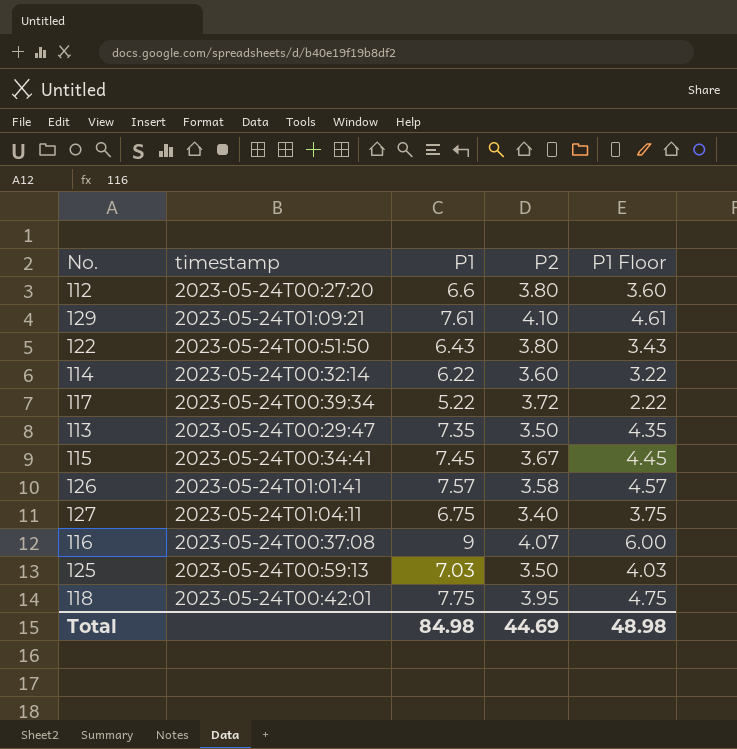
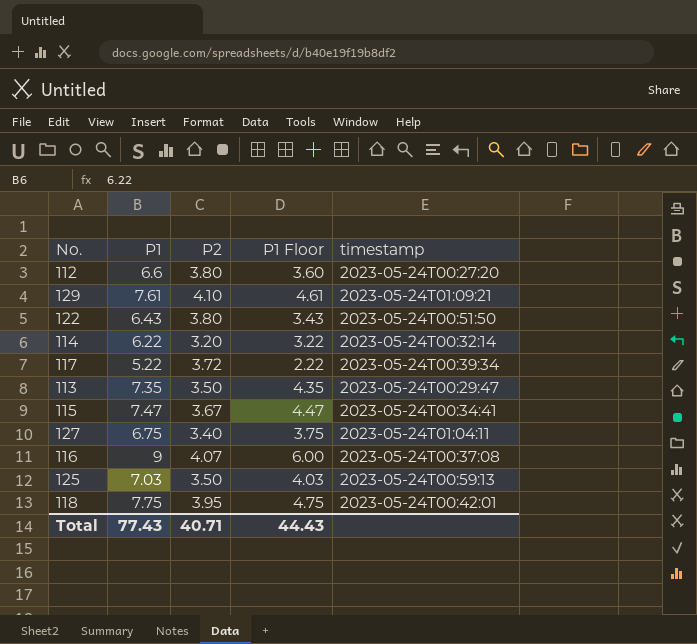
column timestamp | position: 2 -> 5
row 126: 2023-05-24T01:01:41 | 7.57 | 3.58 | 4.57 -> none
114 | P2: 3.60 -> 3.20
115 | P1: 7.45 -> 7.47
115 | P1 Floor: 4.45 -> 4.47
Total | P1: 84.98 -> 77.43
Total | P2: 44.69 -> 40.71
Total | P1 Floor: 48.98 -> 44.43

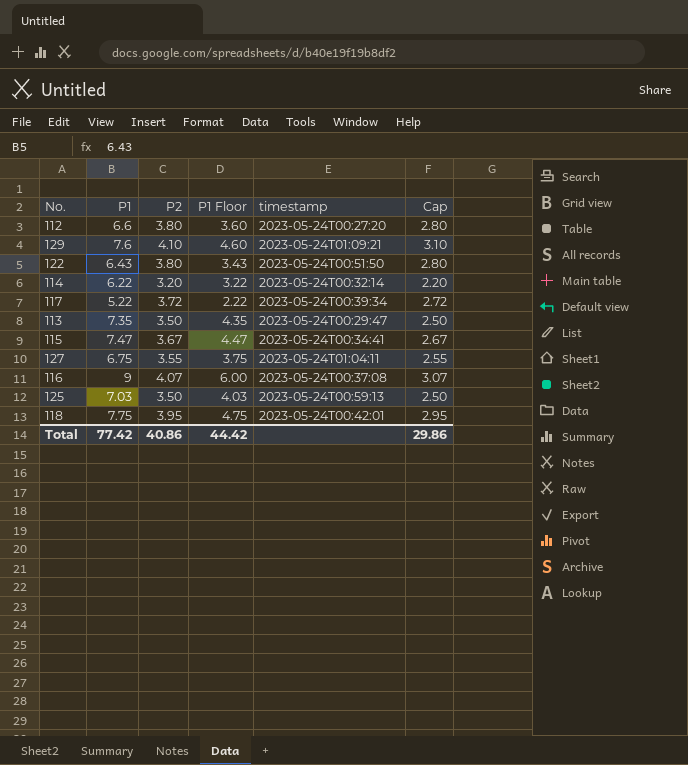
column Cap | formula: none -> [P2] - 1
129 | P1: 7.61 -> 7.6
129 | P1 Floor: 4.61 -> 4.60
127 | P2: 3.40 -> 3.55
Total | P1: 77.43 -> 77.42
Total | P2: 40.71 -> 40.86
Total | P1 Floor: 44.43 -> 44.42

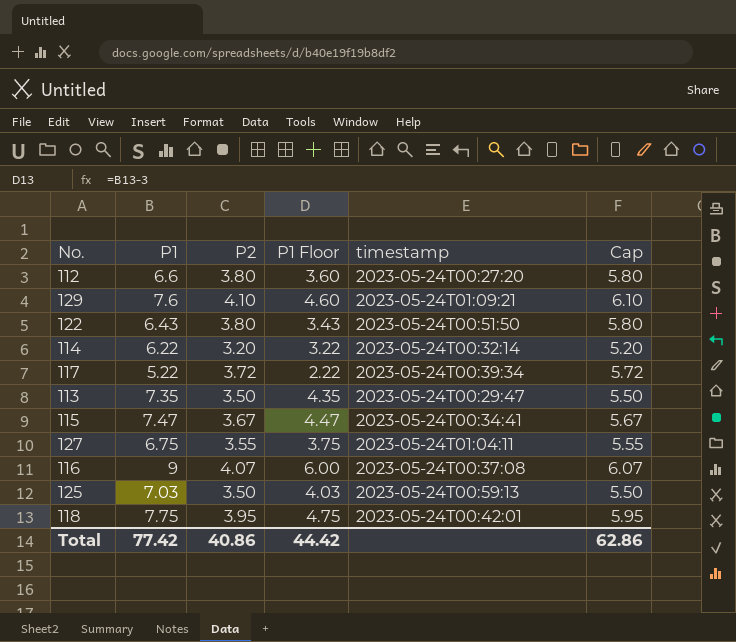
column Cap | formula: [P2] - 1 -> [P2] + 2
Total | Cap: 29.86 -> 62.86

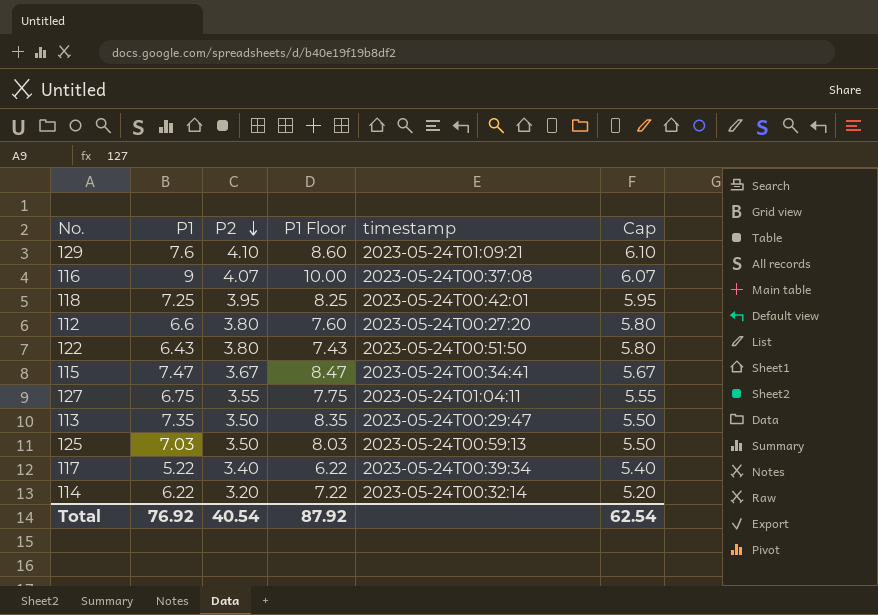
row order: none -> P2 descending
column P1 Floor | formula: [P1] - 3 -> [P1] + 1
118 | P1: 7.75 -> 7.25
117 | P2: 3.72 -> 3.40
117 | Cap: 5.72 -> 5.40
Total | P1: 77.42 -> 76.92
Total | P2: 40.86 -> 40.54
Total | P1 Floor: 44.42 -> 87.92
Total | Cap: 62.86 -> 62.54

